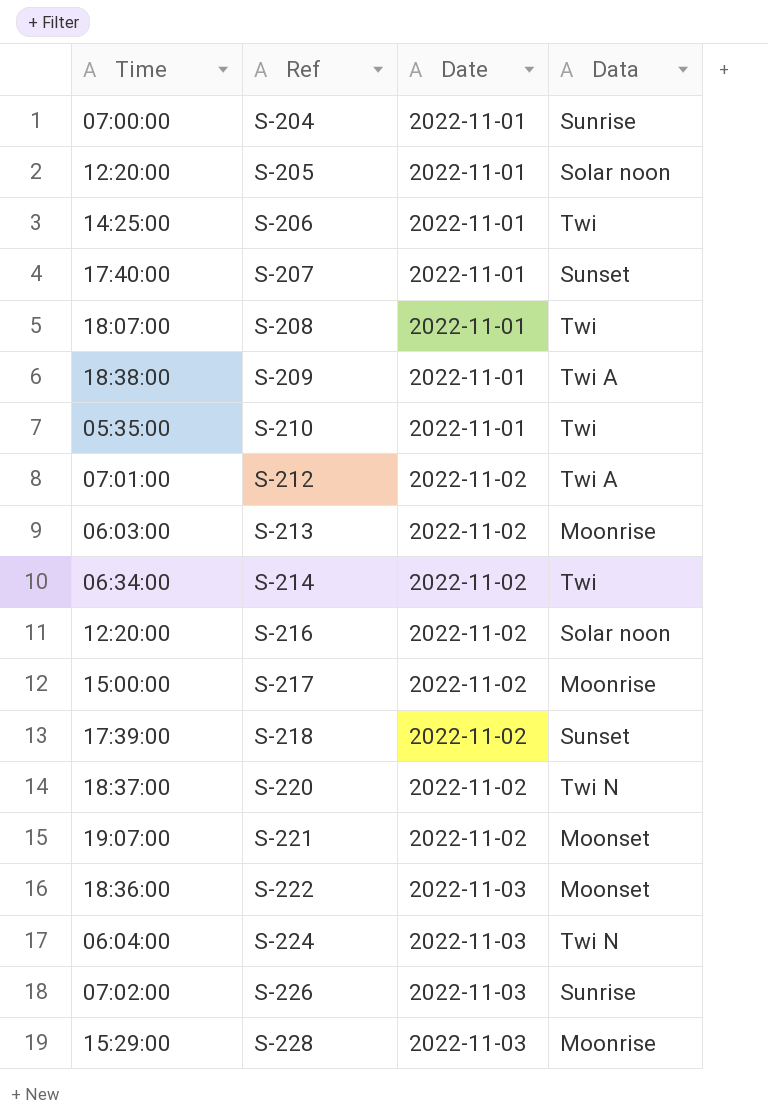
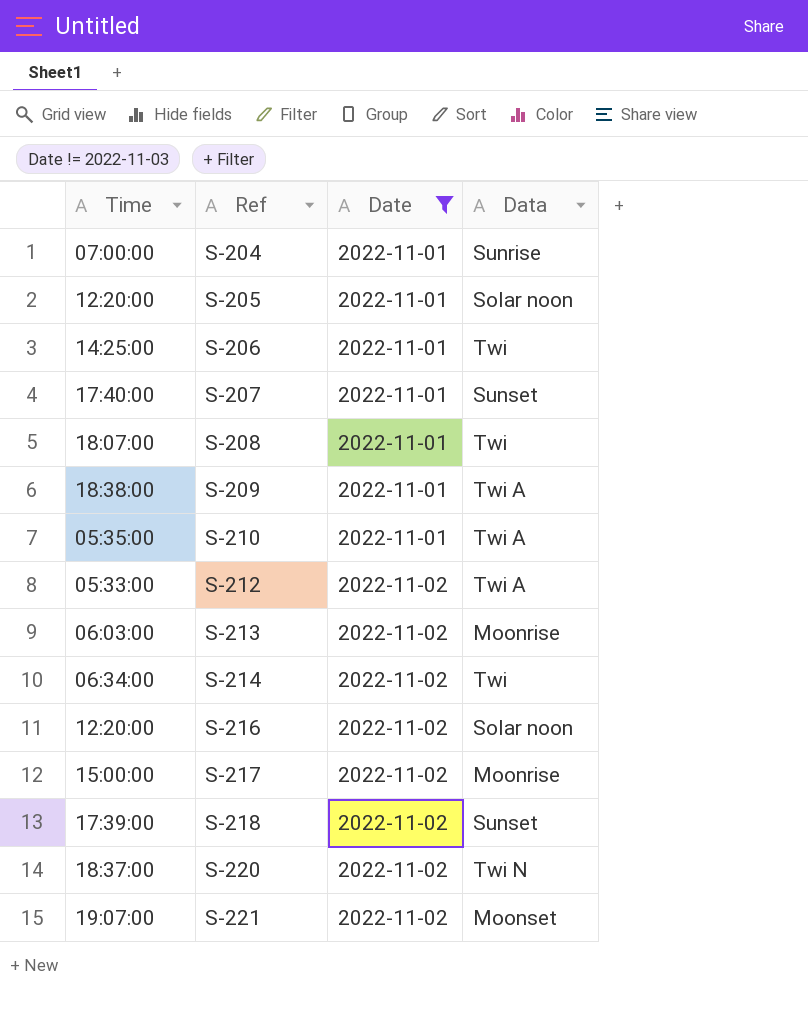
filter: none -> Date != 2022-11-03
S-210 | Data: Twi -> Twi A
S-212 | Time: 07:01:00 -> 05:33:00

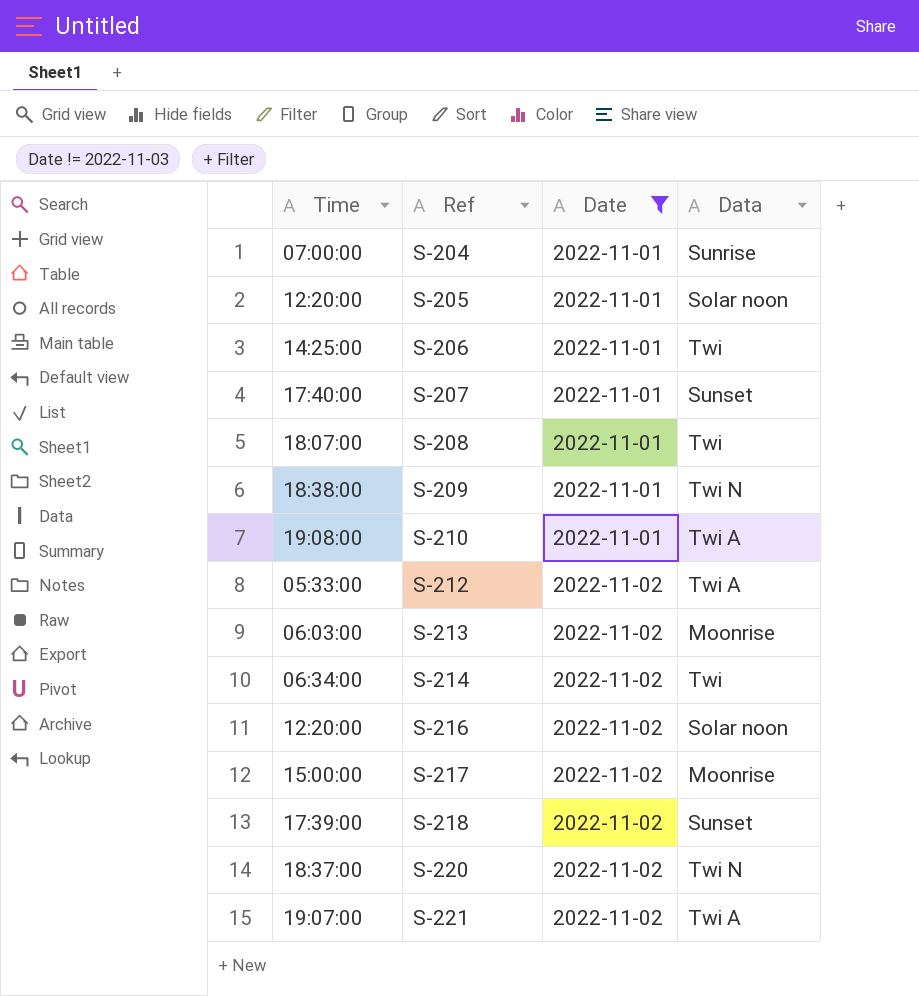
S-209 | Data: Twi A -> Twi N
S-210 | Time: 05:35:00 -> 19:08:00
S-221 | Data: Moonset -> Twi A

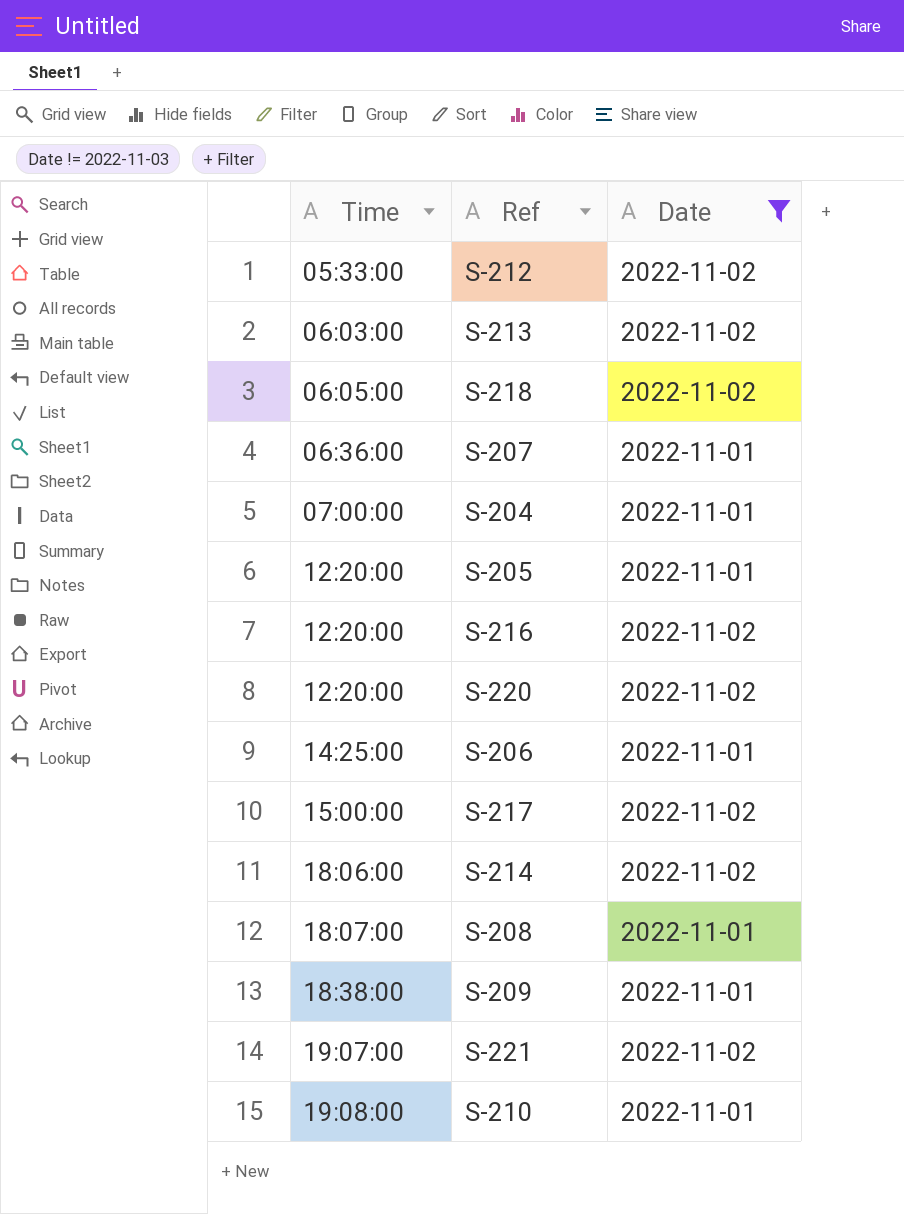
row order: Ref ascending -> Time ascending
column Data | position: 4 -> none
S-218 | Time: 17:39:00 -> 06:05:00
S-207 | Time: 17:40:00 -> 06:36:00
S-220 | Time: 18:37:00 -> 12:20:00
S-214 | Time: 06:34:00 -> 18:06:00

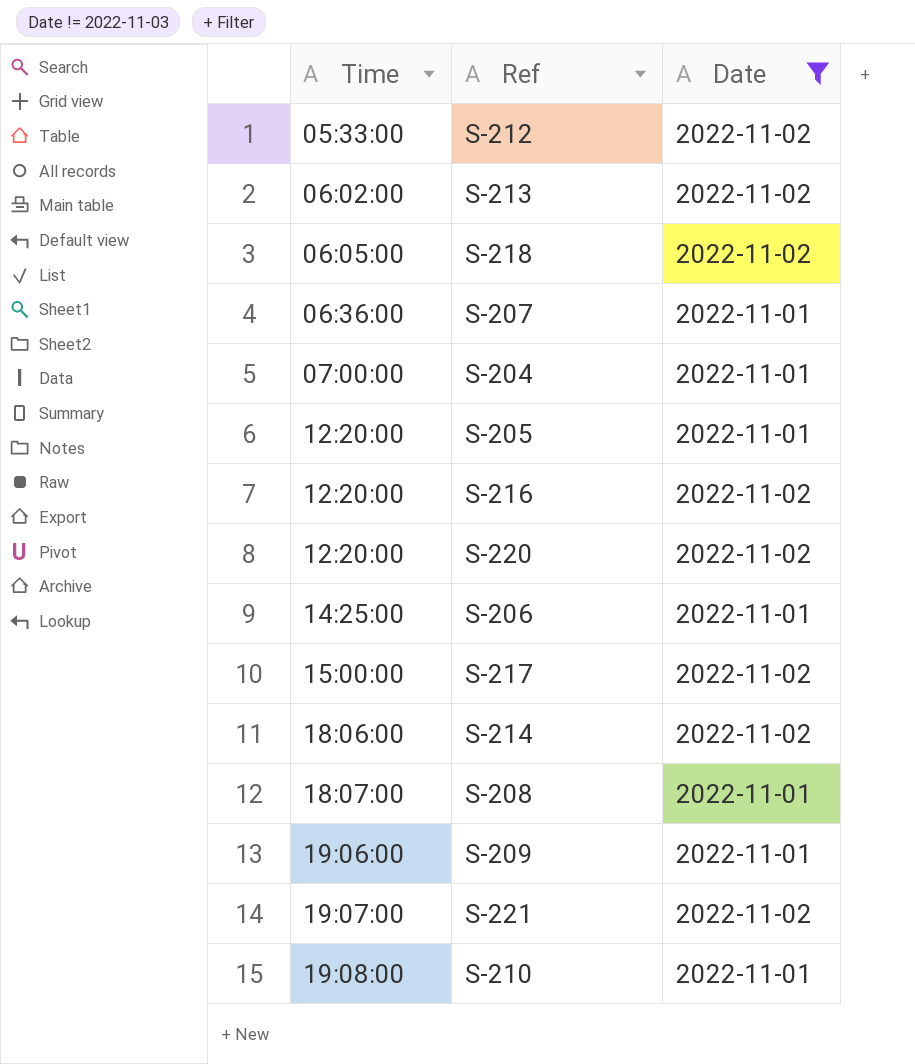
S-213 | Time: 06:03:00 -> 06:02:00
S-209 | Time: 18:38:00 -> 19:06:00

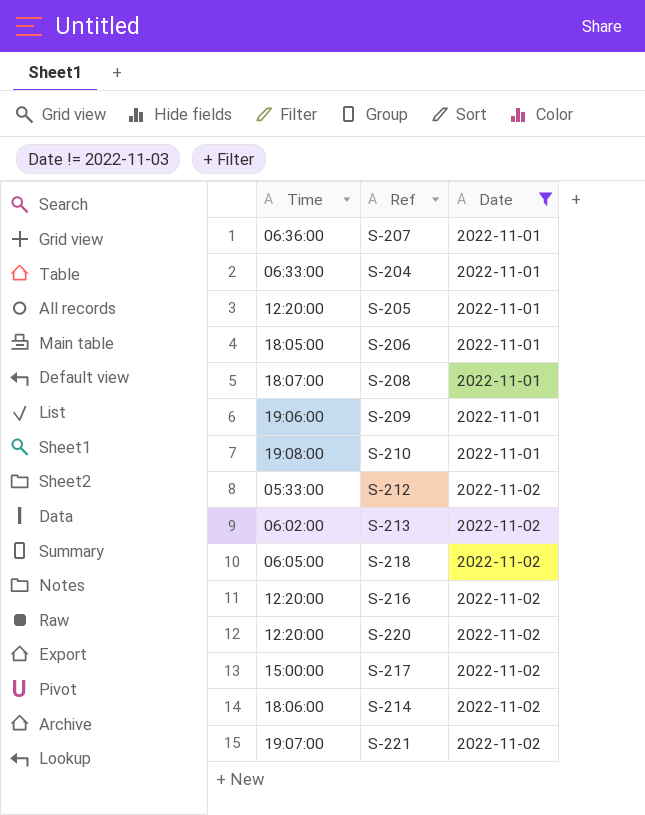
row order: Time ascending -> Date ascending
S-204 | Time: 07:00:00 -> 06:33:00
S-206 | Time: 14:25:00 -> 18:05:00

